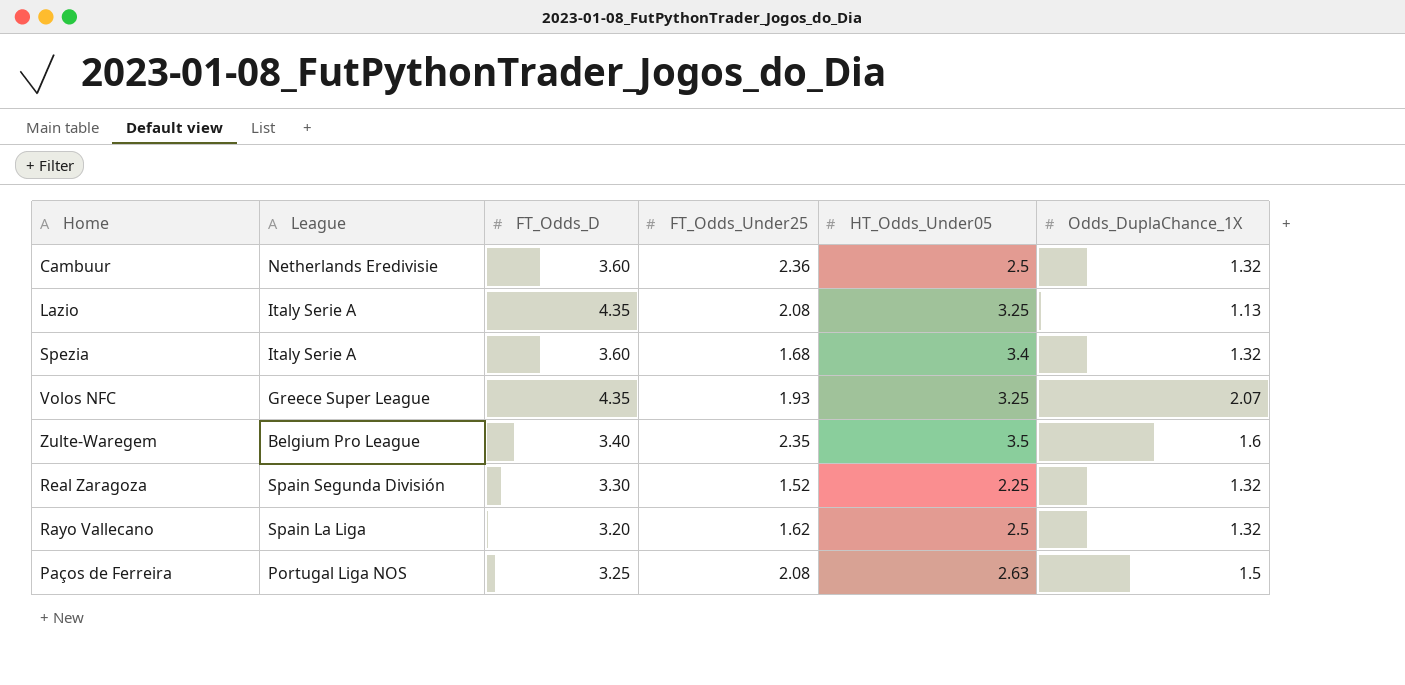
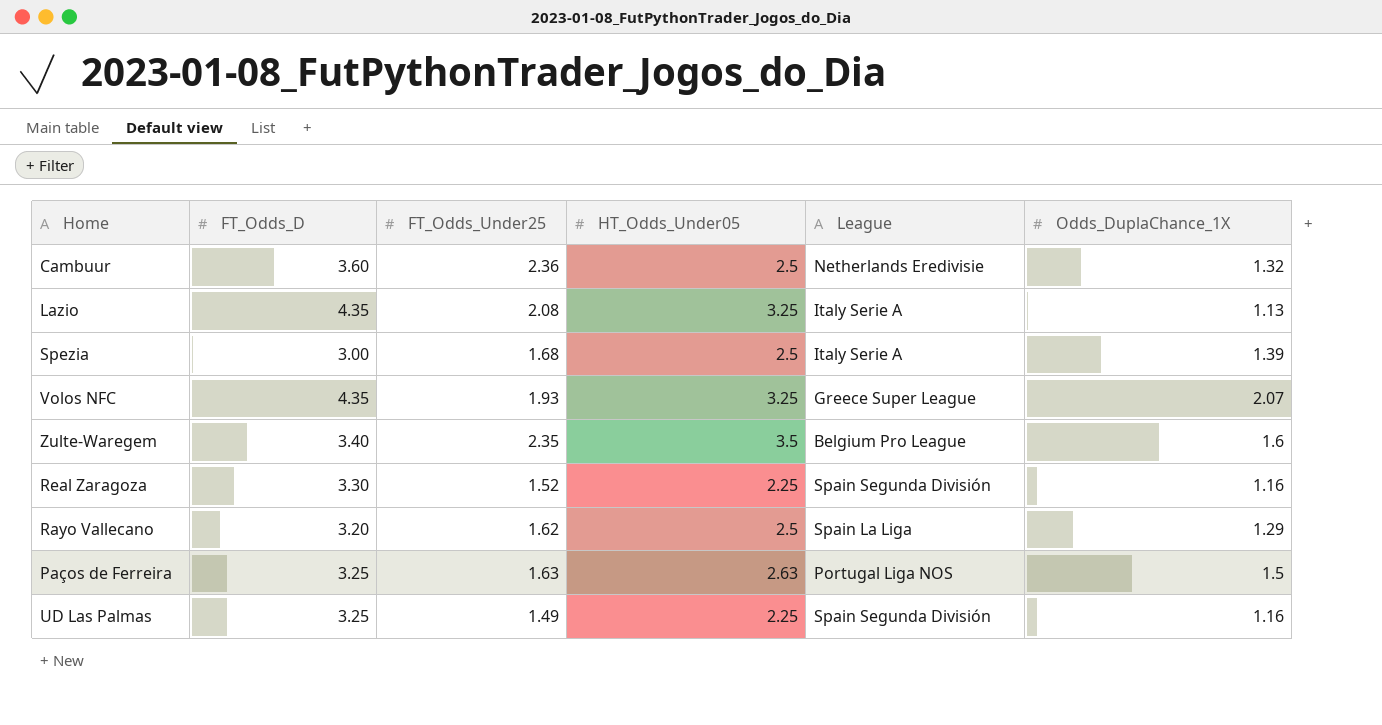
column League | position: 2 -> 5
Spezia | FT_Odds_D: 3.60 -> 3.00
Spezia | HT_Odds_Under05: 3.4 -> 2.5
Spezia | Odds_DuplaChance_1X: 1.32 -> 1.39
Real Zaragoza | Odds_DuplaChance_1X: 1.32 -> 1.16
Rayo Vallecano | Odds_DuplaChance_1X: 1.32 -> 1.29
Paços de Ferreira | FT_Odds_Under25: 2.08 -> 1.63
row UD Las Palmas: none -> 3.25 | 1.49 | 2.25 | Spain Segunda División | 1.16

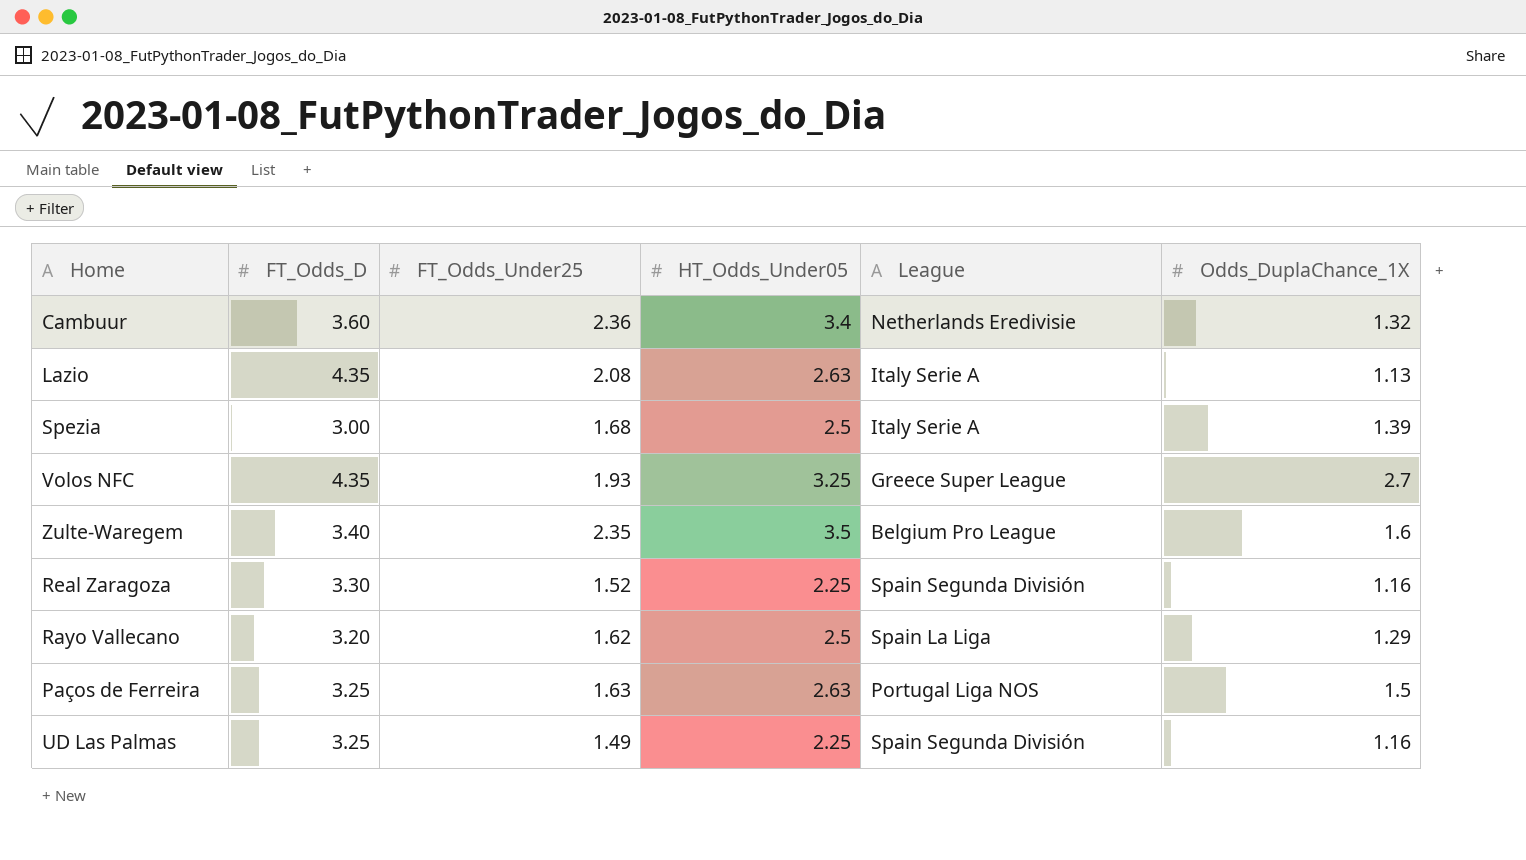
Cambuur | HT_Odds_Under05: 2.5 -> 3.4
Lazio | HT_Odds_Under05: 3.25 -> 2.63
Volos NFC | Odds_DuplaChance_1X: 2.07 -> 2.7

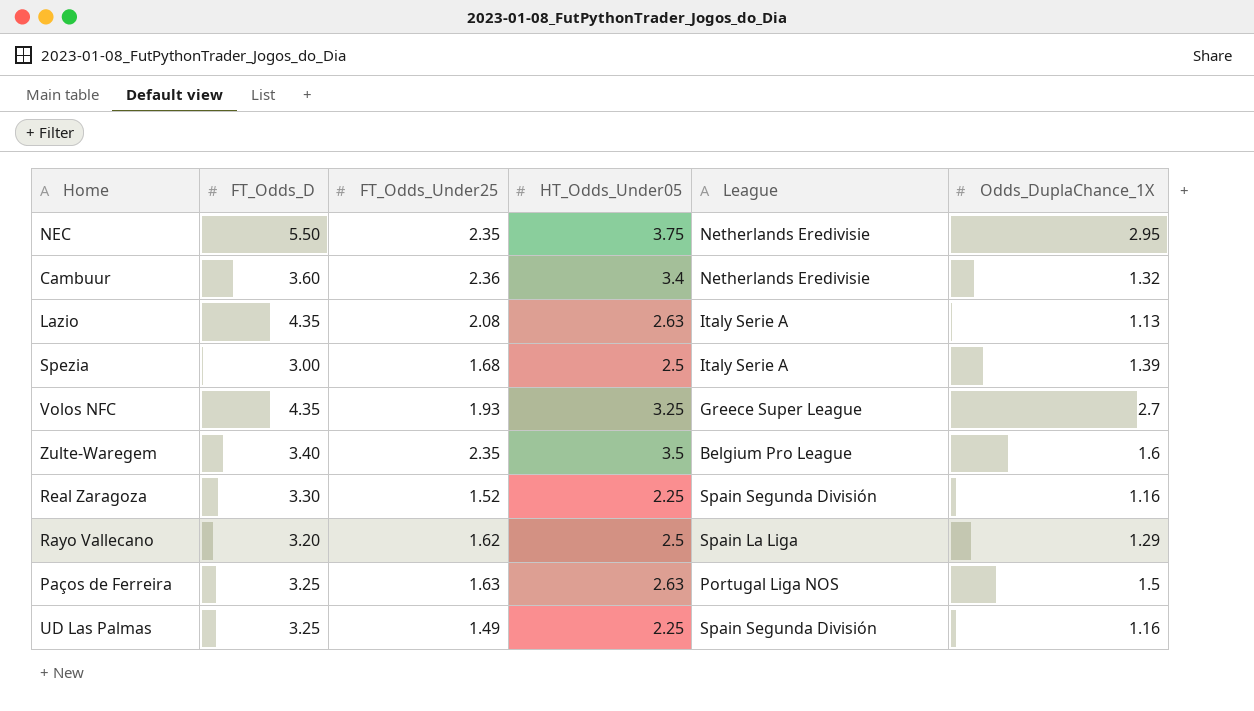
row NEC: none -> 5.50 | 2.35 | 3.75 | Netherlands Eredivisie | 2.95

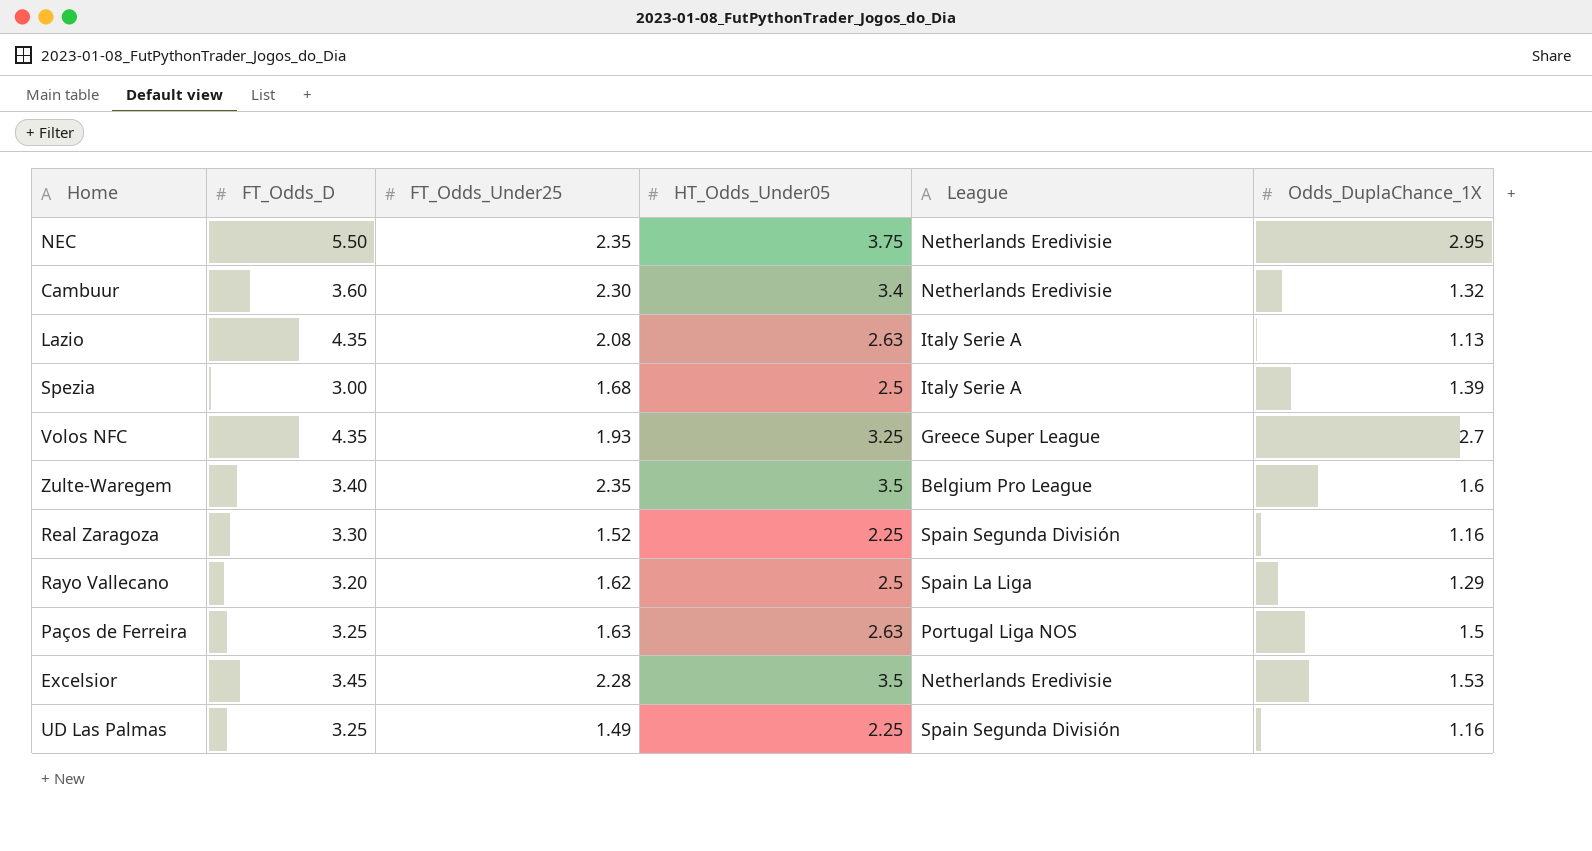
Cambuur | FT_Odds_Under25: 2.36 -> 2.30
row Excelsior: none -> 3.45 | 2.28 | 3.5 | Netherlands Eredivisie | 1.53

